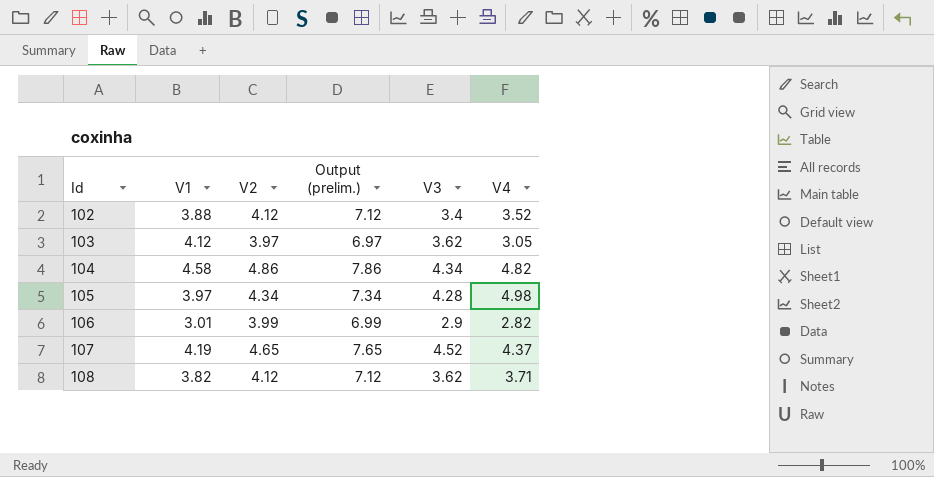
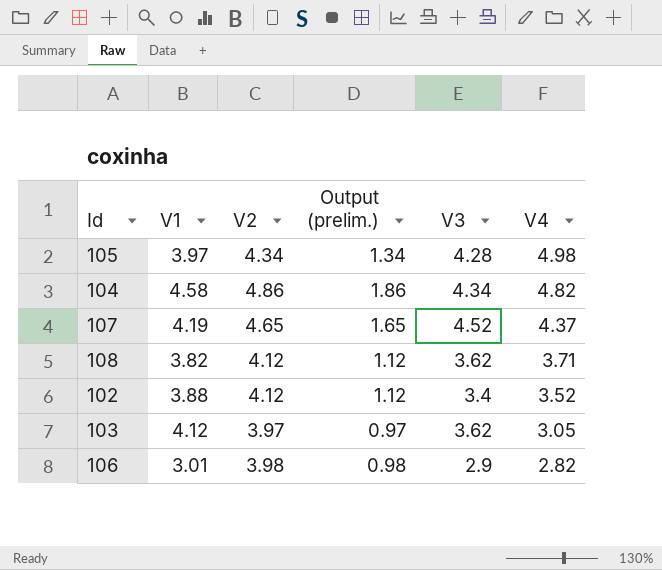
row order: Id ascending -> V4 descending
column Output (prelim.) | formula: [V2] + 3 -> [V2] - 3
106 | V2: 3.99 -> 3.98

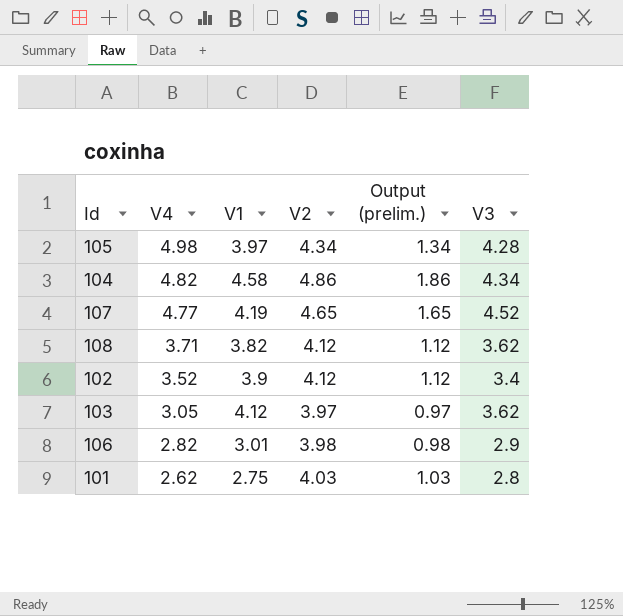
column V4 | position: 6 -> 2
107 | V4: 4.37 -> 4.77
102 | V1: 3.88 -> 3.9
row 101: none -> 2.62 | 2.75 | 4.03 | 1.03 | 2.8

